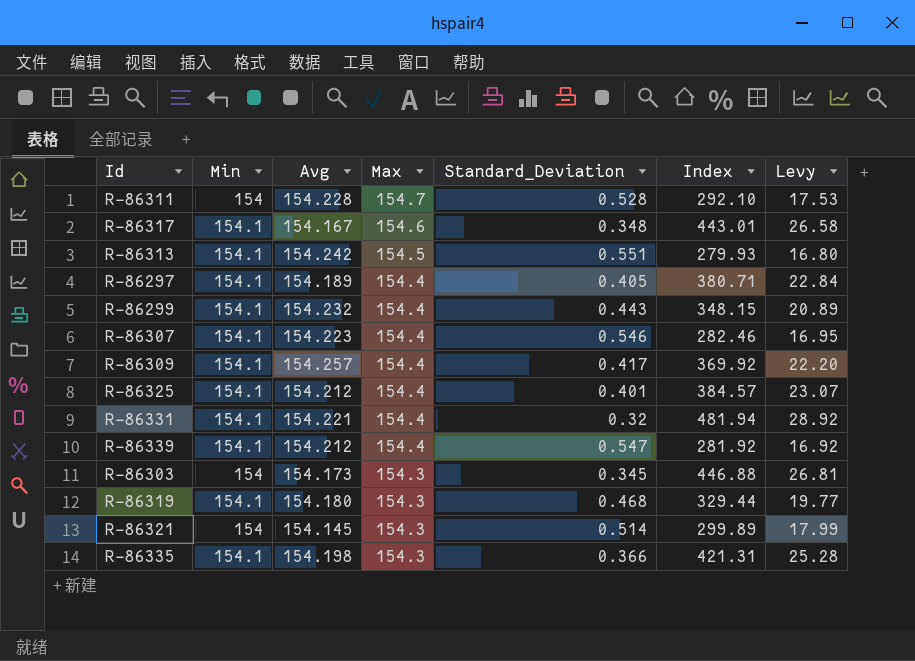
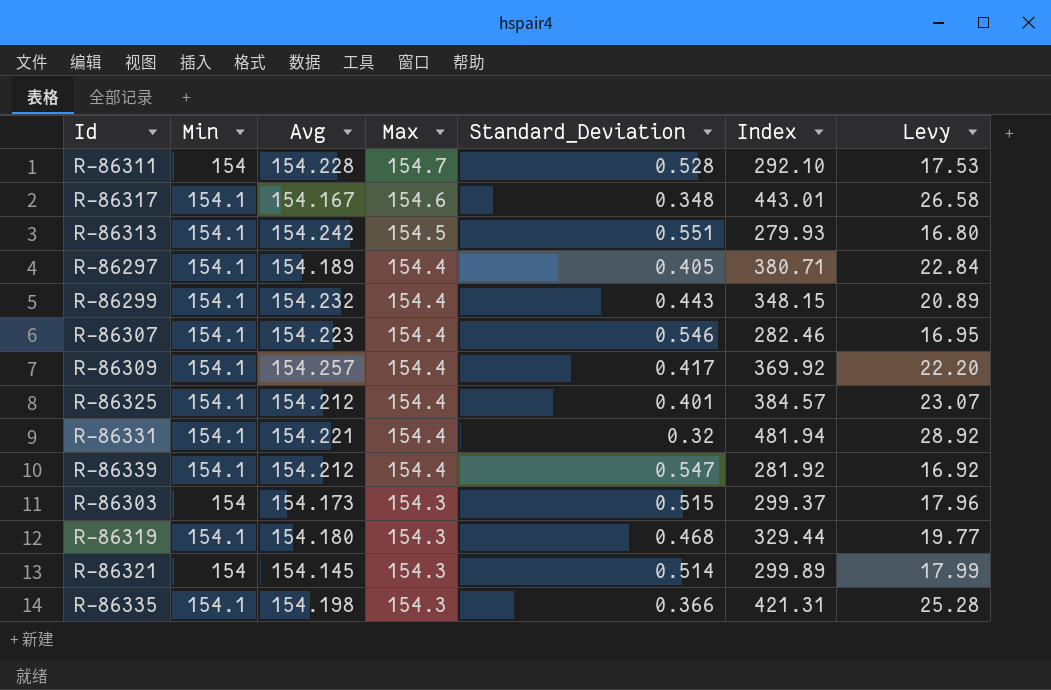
R-86303 | Standard_Deviation: 0.345 -> 0.515
R-86303 | Index: 446.88 -> 299.37
R-86303 | Levy: 26.81 -> 17.96

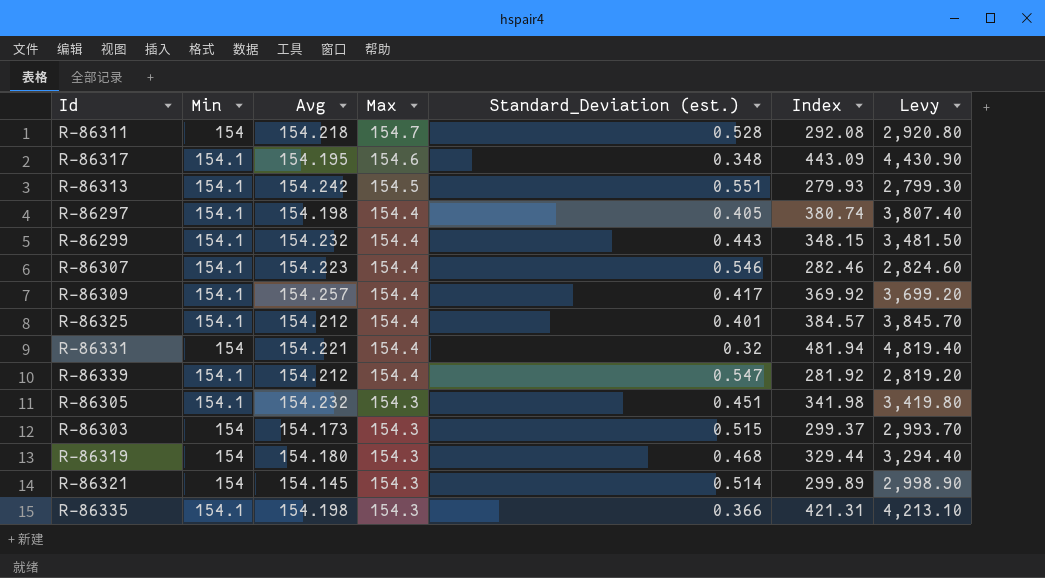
column name: Standard_Deviation -> Standard_Deviation (est.)
column Levy | formula: [Index] * 0.06 -> [Index] * 10
R-86311 | Avg: 154.228 -> 154.218
R-86311 | Index: 292.10 -> 292.08
R-86317 | Avg: 154.167 -> 154.195
R-86317 | Index: 443.01 -> 443.09
R-86297 | Avg: 154.189 -> 154.198
R-86297 | Index: 380.71 -> 380.74
R-86331 | Min: 154.1 -> 154
row R-86305: none -> 154.1 | 154.232 | 154.3 | 0.451 | 341.98 | 3,419.80
R-86319 | Min: 154.1 -> 154

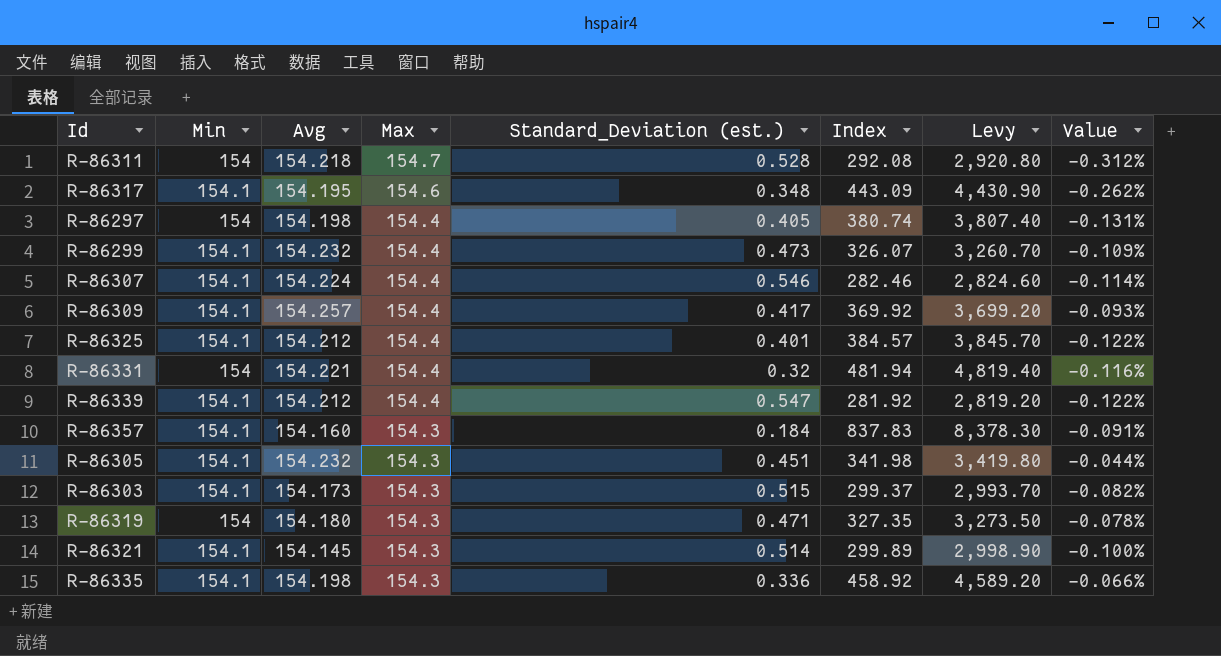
column Value | formula: none -> ([Avg] - [Max]) / [Max]
row R-86313: 154.1 | 154.242 | 154.5 | 0.551 | 279.93 | 2,799.30 -> none
R-86297 | Min: 154.1 -> 154
R-86299 | Standard_Deviation (est.): 0.443 -> 0.473
R-86299 | Index: 348.15 -> 326.07
R-86299 | Levy: 3,481.50 -> 3,260.70
R-86307 | Avg: 154.223 -> 154.224
row R-86357: none -> 154.1 | 154.160 | 154.3 | 0.184 | 837.83 | 8,378.30 | -0.091%
R-86303 | Min: 154 -> 154.1
R-86319 | Standard_Deviation (est.): 0.468 -> 0.471
R-86319 | Index: 329.44 -> 327.35
R-86319 | Levy: 3,294.40 -> 3,273.50
R-86321 | Min: 154 -> 154.1
R-86335 | Standard_Deviation (est.): 0.366 -> 0.336
R-86335 | Index: 421.31 -> 458.92
R-86335 | Levy: 4,213.10 -> 4,589.20

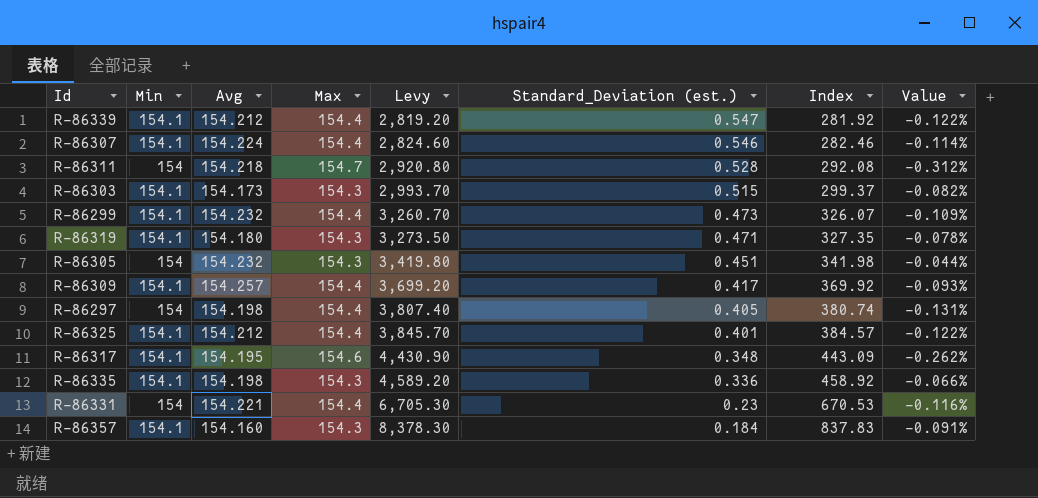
row order: Max descending -> Levy ascending
column Levy | position: 7 -> 5
row R-86321: 154.1 | 154.145 | 154.3 | 0.514 | 299.89 | 2,998.90 | -0.100% -> none
R-86319 | Min: 154 -> 154.1
R-86305 | Min: 154.1 -> 154
R-86331 | Levy: 4,819.40 -> 6,705.30
R-86331 | Standard_Deviation (est.): 0.32 -> 0.23
R-86331 | Index: 481.94 -> 670.53

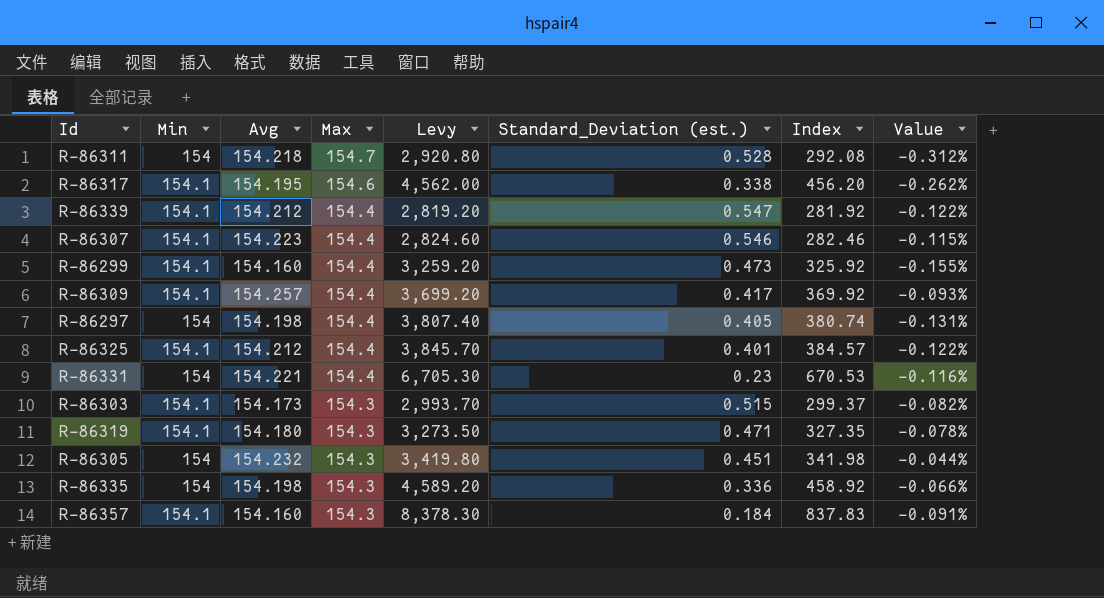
row order: Levy ascending -> Max descending
R-86317 | Levy: 4,430.90 -> 4,562.00
R-86317 | Standard_Deviation (est.): 0.348 -> 0.338
R-86317 | Index: 443.09 -> 456.20
R-86307 | Avg: 154.224 -> 154.223
R-86307 | Value: -0.114% -> -0.115%
R-86299 | Avg: 154.232 -> 154.160
R-86299 | Levy: 3,260.70 -> 3,259.20
R-86299 | Index: 326.07 -> 325.92
R-86299 | Value: -0.109% -> -0.155%
R-86335 | Min: 154.1 -> 154

